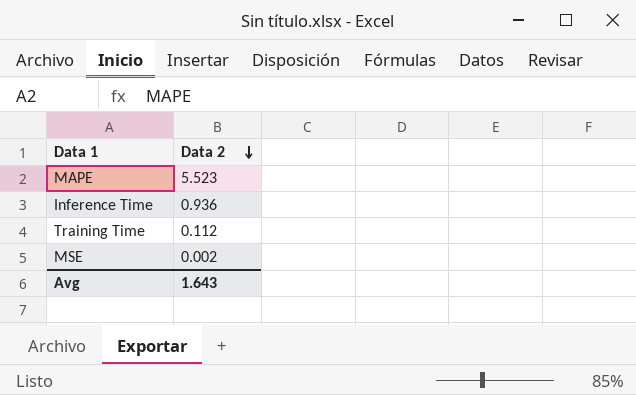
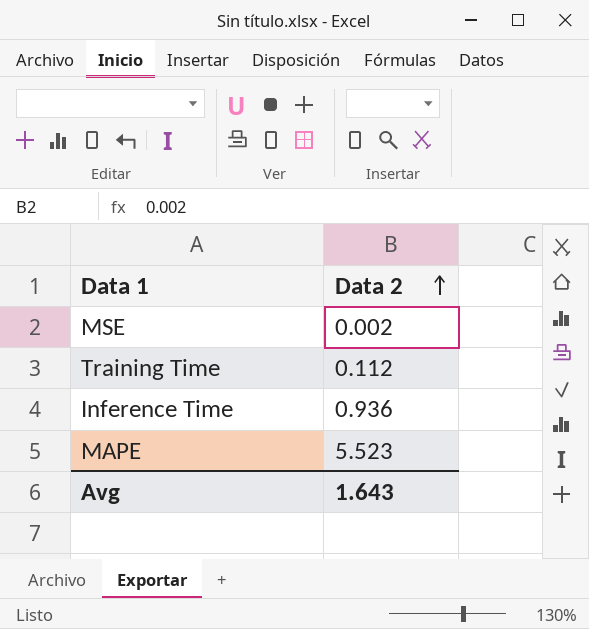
row order: Data 2 descending -> Data 2 ascending

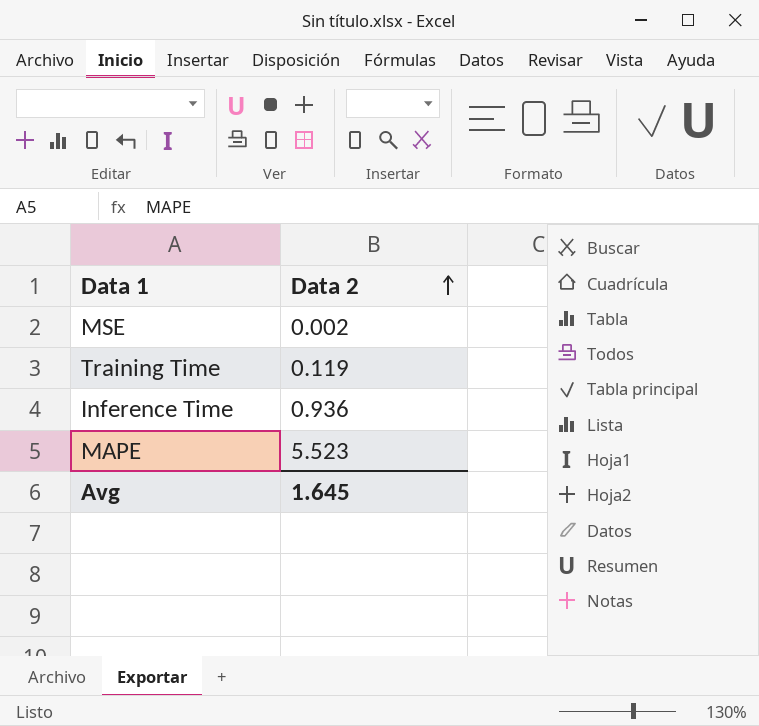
Training Time | Data 2: 0.112 -> 0.119
Avg | Data 2: 1.643 -> 1.645

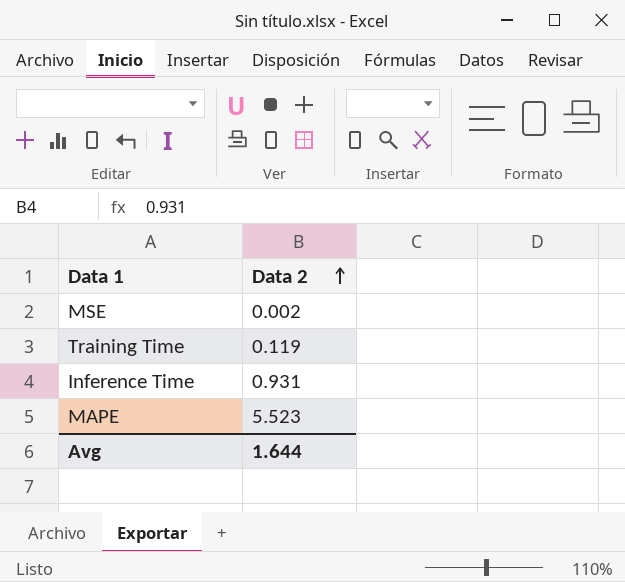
Inference Time | Data 2: 0.936 -> 0.931
Avg | Data 2: 1.645 -> 1.644

